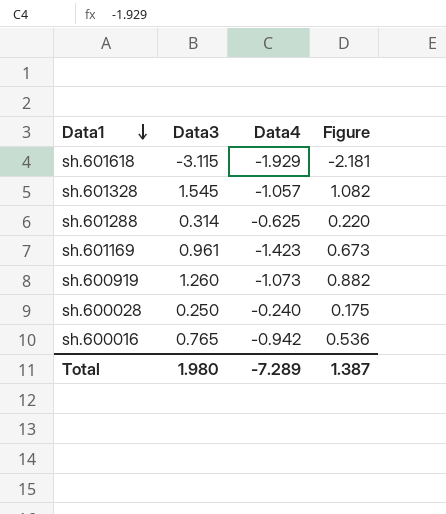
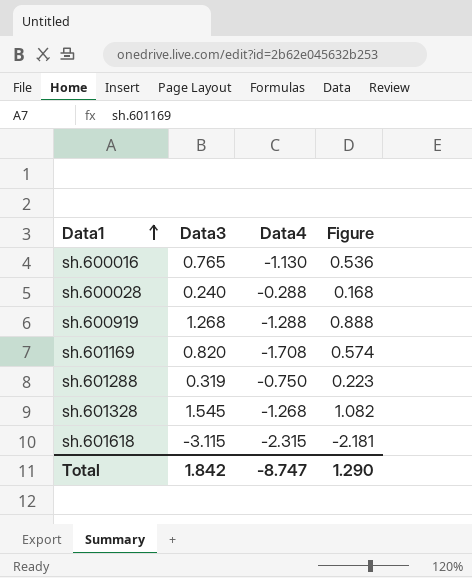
row order: Data1 descending -> Data1 ascending
sh.600016 | Data4: -0.942 -> -1.130
sh.600028 | Data3: 0.250 -> 0.240
sh.600028 | Data4: -0.240 -> -0.288
sh.600028 | Figure: 0.175 -> 0.168
sh.600919 | Data3: 1.260 -> 1.268
sh.600919 | Data4: -1.073 -> -1.288
sh.600919 | Figure: 0.882 -> 0.888
sh.601169 | Data3: 0.961 -> 0.820
sh.601169 | Data4: -1.423 -> -1.708
sh.601169 | Figure: 0.673 -> 0.574
sh.601288 | Data3: 0.314 -> 0.319
sh.601288 | Data4: -0.625 -> -0.750
sh.601288 | Figure: 0.220 -> 0.223
sh.601328 | Data4: -1.057 -> -1.268
sh.601618 | Data4: -1.929 -> -2.315
Total | Data3: 1.980 -> 1.842
Total | Data4: -7.289 -> -8.747
Total | Figure: 1.387 -> 1.290

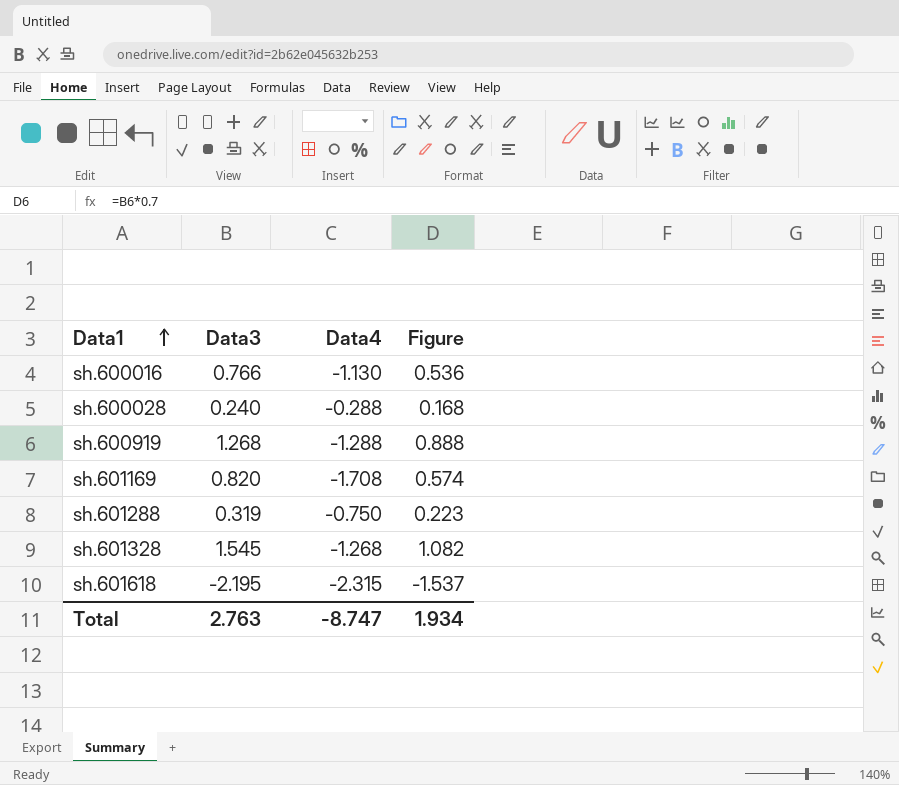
sh.600016 | Data3: 0.765 -> 0.766
sh.601618 | Data3: -3.115 -> -2.195
sh.601618 | Figure: -2.181 -> -1.537
Total | Data3: 1.842 -> 2.763
Total | Figure: 1.290 -> 1.934

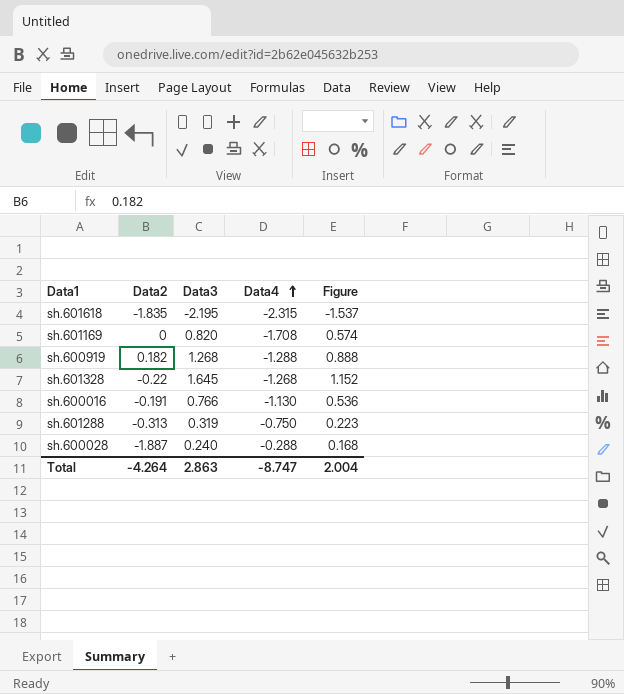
row order: Data1 ascending -> Data4 ascending
column Data2 | position: none -> 2
sh.601328 | Data3: 1.545 -> 1.645
sh.601328 | Figure: 1.082 -> 1.152
Total | Data3: 2.763 -> 2.863
Total | Figure: 1.934 -> 2.004

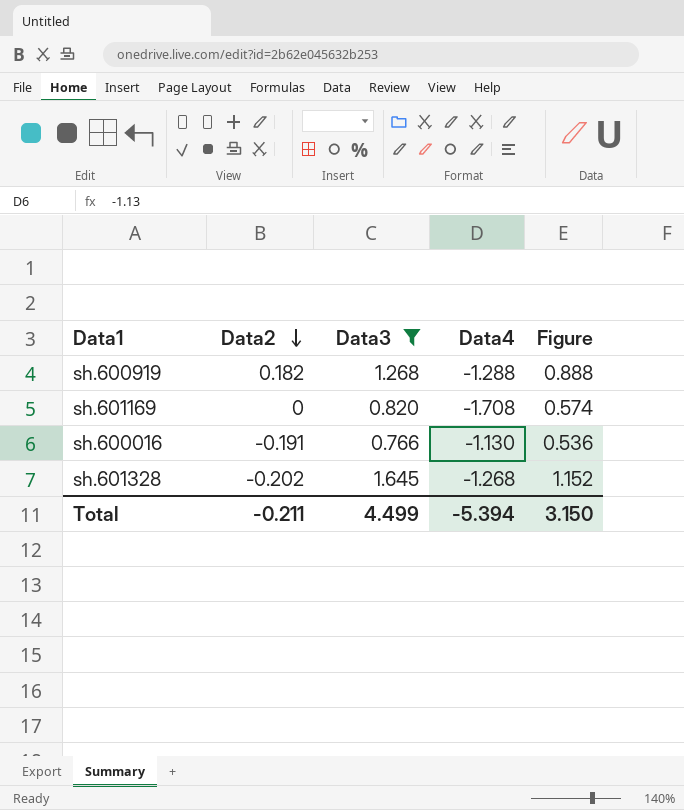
filter: none -> Data3 >= 0.766
row order: Data4 ascending -> Data2 descending
sh.601328 | Data2: -0.22 -> -0.202
Total | Data2: -4.264 -> -0.211
Total | Data3: 2.863 -> 4.499
Total | Data4: -8.747 -> -5.394
Total | Figure: 2.004 -> 3.150

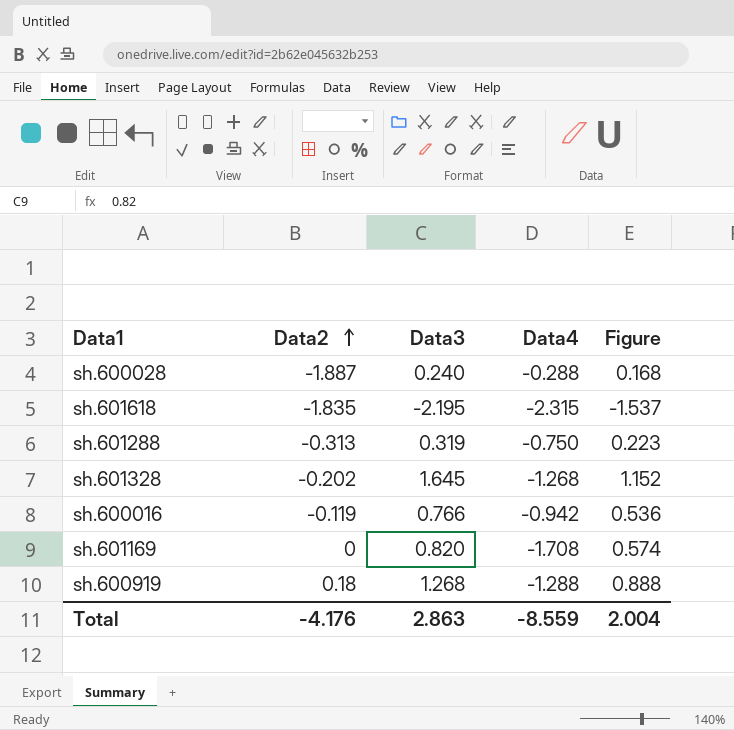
filter: Data3 >= 0.766 -> none
row order: Data2 descending -> Data2 ascending
sh.600016 | Data2: -0.191 -> -0.119
sh.600016 | Data4: -1.130 -> -0.942
sh.600919 | Data2: 0.182 -> 0.18
Total | Data2: -0.211 -> -4.176
Total | Data3: 4.499 -> 2.863
Total | Data4: -5.394 -> -8.559
Total | Figure: 3.150 -> 2.004

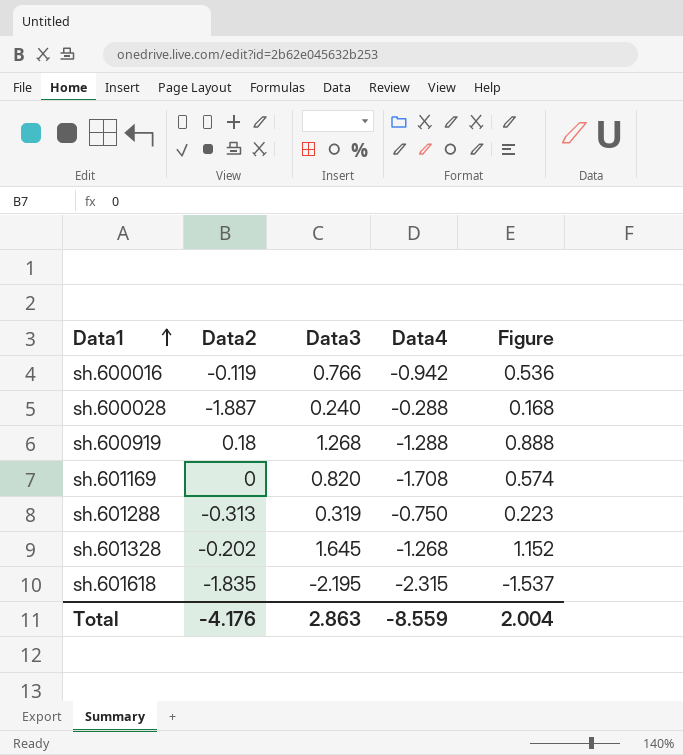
row order: Data2 ascending -> Data1 ascending

